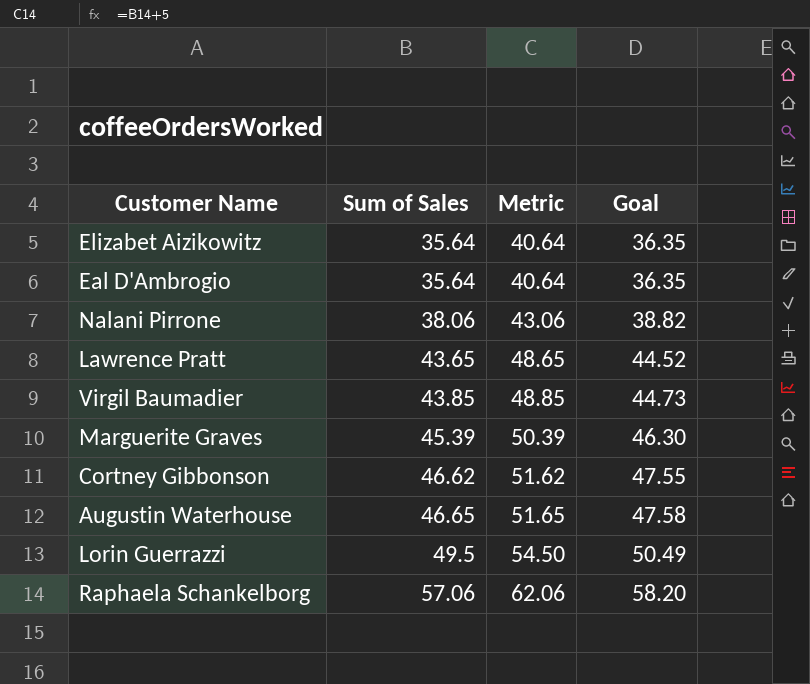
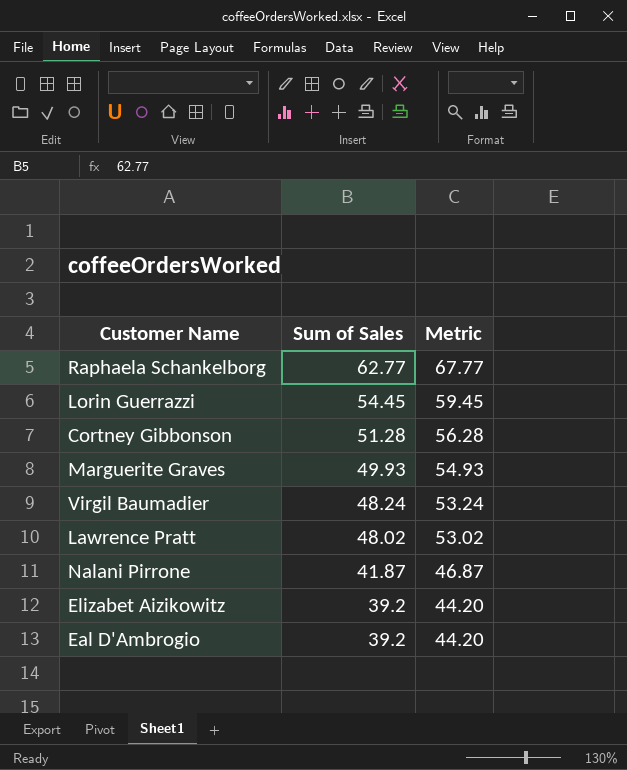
row order: Sum of Sales ascending -> Sum of Sales descending
column Goal | formula: [Sum of Sales] * 1.02 -> none
row Augustin Waterhouse: 46.65 | 51.65 | 47.58 -> none
Raphaela Schankelborg | Sum of Sales: 57.06 -> 62.77
Raphaela Schankelborg | Metric: 62.06 -> 67.77
Lorin Guerrazzi | Sum of Sales: 49.5 -> 54.45
Lorin Guerrazzi | Metric: 54.50 -> 59.45
Cortney Gibbonson | Sum of Sales: 46.62 -> 51.28
Cortney Gibbonson | Metric: 51.62 -> 56.28
Marguerite Graves | Sum of Sales: 45.39 -> 49.93
Marguerite Graves | Metric: 50.39 -> 54.93
Virgil Baumadier | Sum of Sales: 43.85 -> 48.24
Virgil Baumadier | Metric: 48.85 -> 53.24
Lawrence Pratt | Sum of Sales: 43.65 -> 48.02
Lawrence Pratt | Metric: 48.65 -> 53.02
Nalani Pirrone | Sum of Sales: 38.06 -> 41.87
Nalani Pirrone | Metric: 43.06 -> 46.87
Elizabet Aizikowitz | Sum of Sales: 35.64 -> 39.2
Elizabet Aizikowitz | Metric: 40.64 -> 44.20
Eal D'Ambrogio | Sum of Sales: 35.64 -> 39.2
Eal D'Ambrogio | Metric: 40.64 -> 44.20

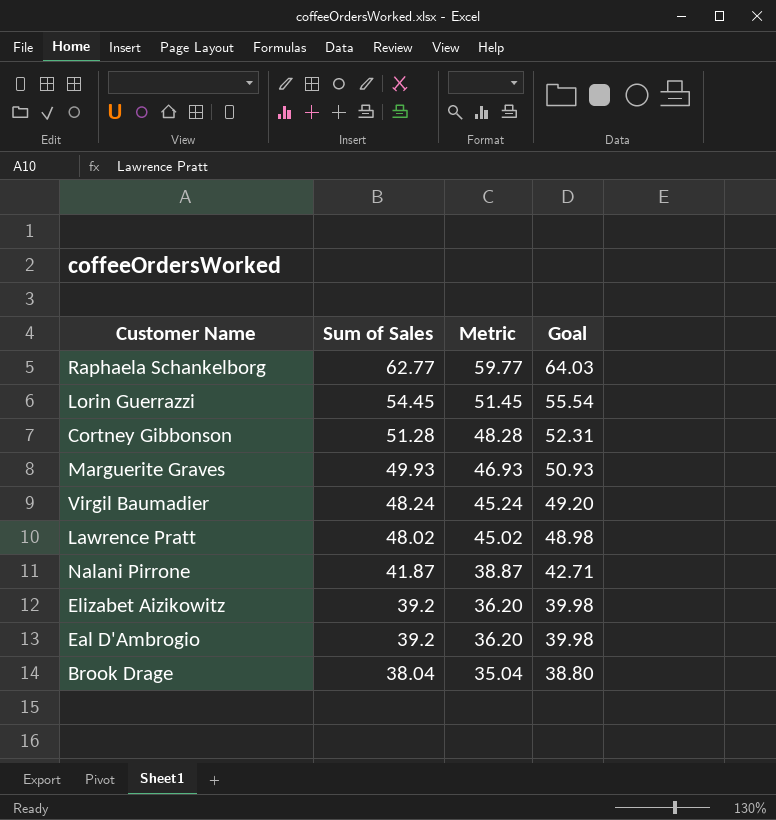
column Metric | formula: [Sum of Sales] + 5 -> [Sum of Sales] - 3
column Goal | formula: none -> [Sum of Sales] * 1.02
row Brook Drage: none -> 38.04 | 35.04 | 38.80

